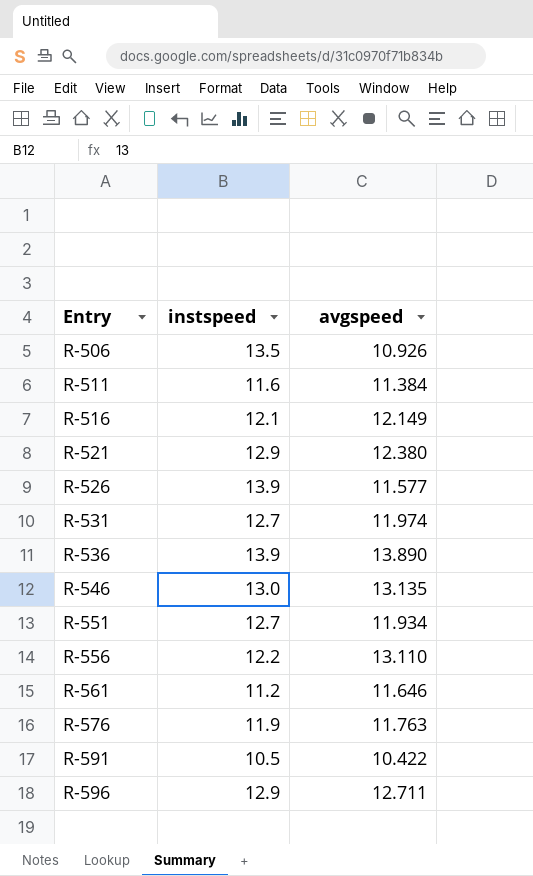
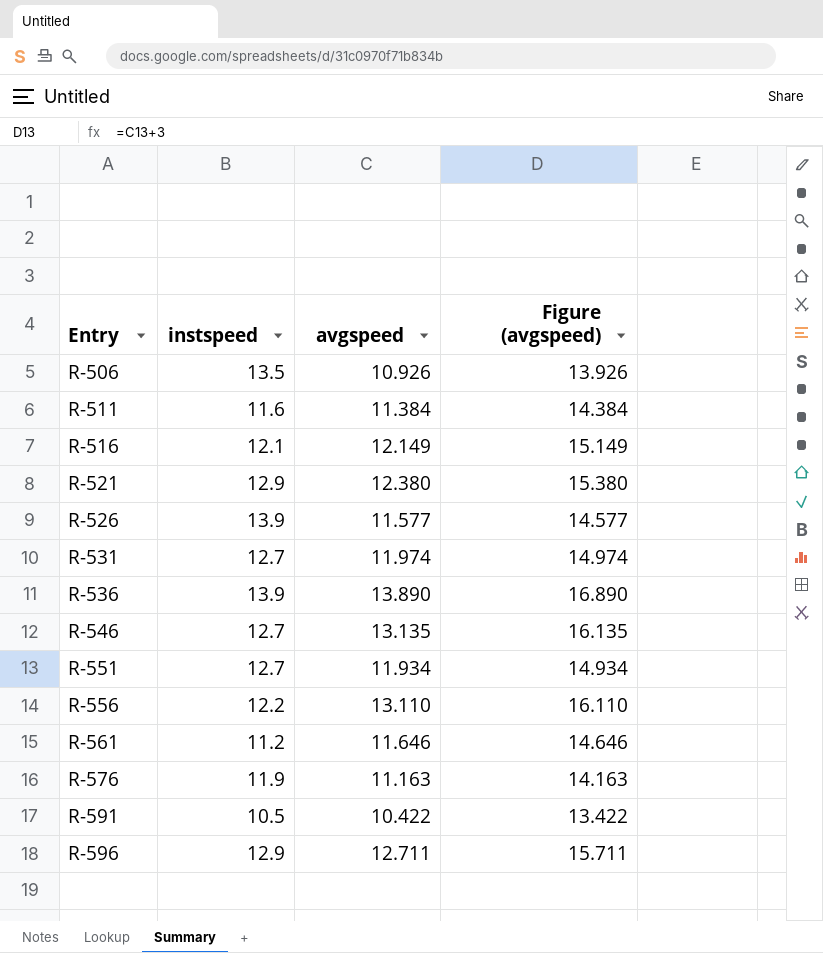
column Figure (avgspeed) | formula: none -> [avgspeed] + 3
R-546 | instspeed: 13.0 -> 12.7
R-576 | avgspeed: 11.763 -> 11.163

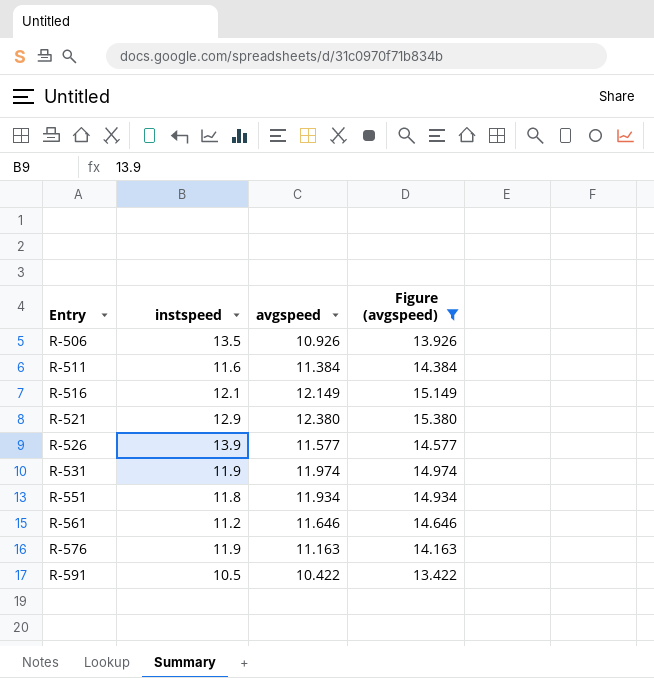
filter: none -> Figure (avgspeed) <= 15.380
R-531 | instspeed: 12.7 -> 11.9
R-551 | instspeed: 12.7 -> 11.8

